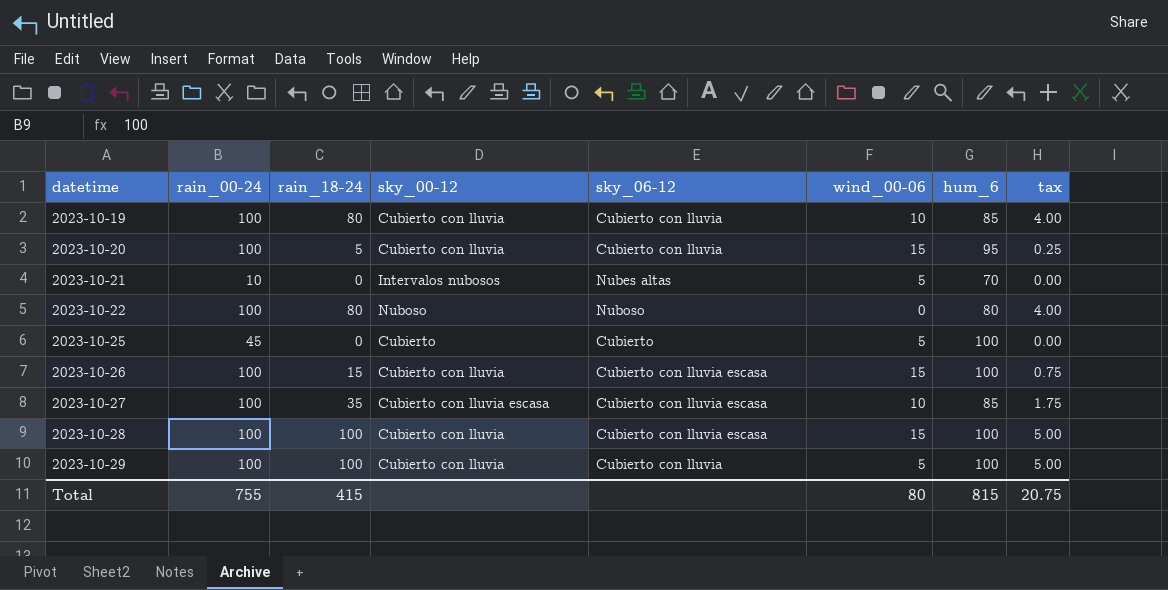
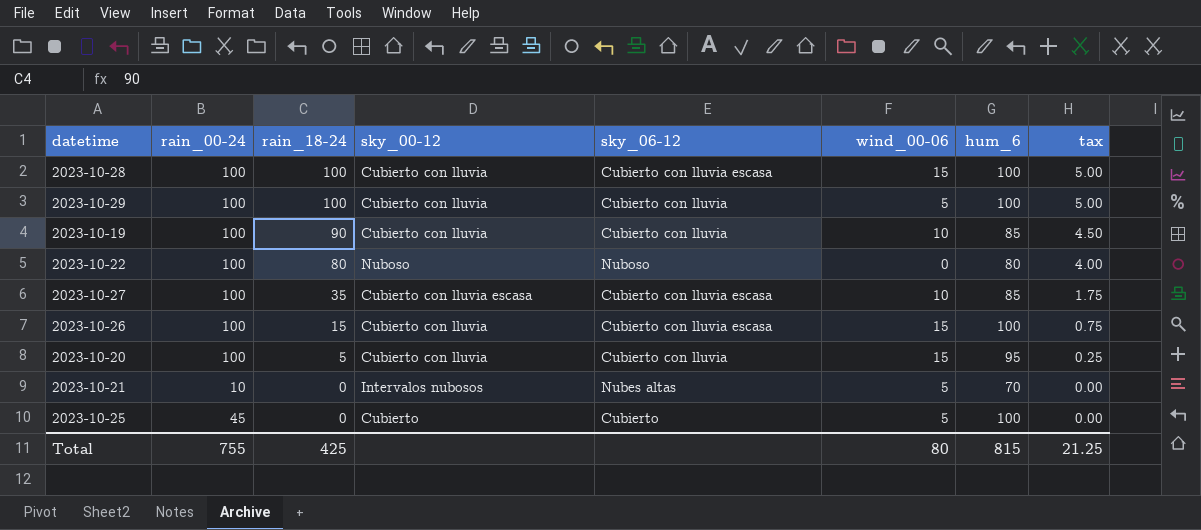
row order: datetime ascending -> rain_18-24 descending
2023-10-19 | rain_18-24: 80 -> 90
2023-10-19 | tax: 4.00 -> 4.50
Total | rain_18-24: 415 -> 425
Total | tax: 20.75 -> 21.25

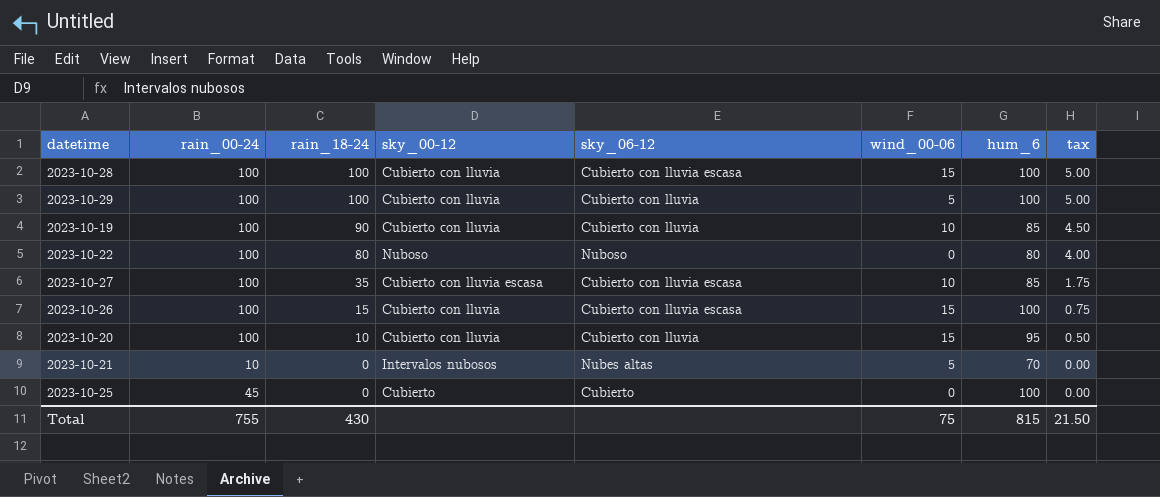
2023-10-20 | rain_18-24: 5 -> 10
2023-10-20 | tax: 0.25 -> 0.50
2023-10-25 | wind_00-06: 5 -> 0
Total | rain_18-24: 425 -> 430
Total | wind_00-06: 80 -> 75
Total | tax: 21.25 -> 21.50

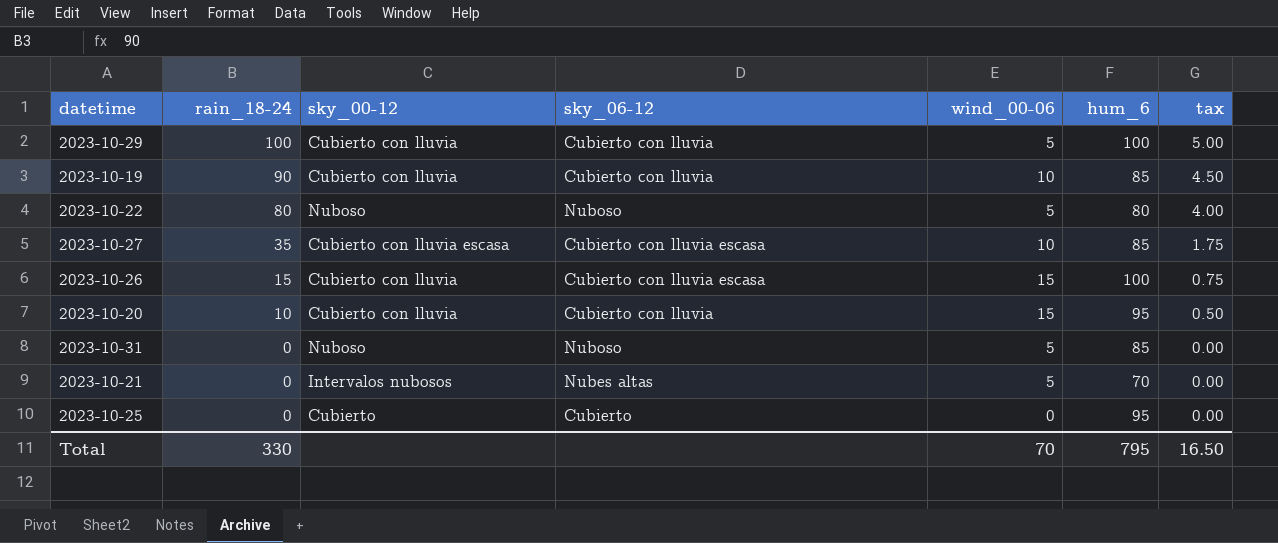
column rain_00-24 | position: 2 -> none
row 2023-10-28: 100 | 100 | Cubierto con lluvia | Cubierto con lluvia escasa | 15 | 100 | 5.00 -> none
2023-10-22 | wind_00-06: 0 -> 5
row 2023-10-31: none -> 0 | Nuboso | Nuboso | 5 | 85 | 0.00
2023-10-25 | hum_6: 100 -> 95
Total | rain_18-24: 430 -> 330
Total | wind_00-06: 75 -> 70
Total | hum_6: 815 -> 795
Total | tax: 21.50 -> 16.50

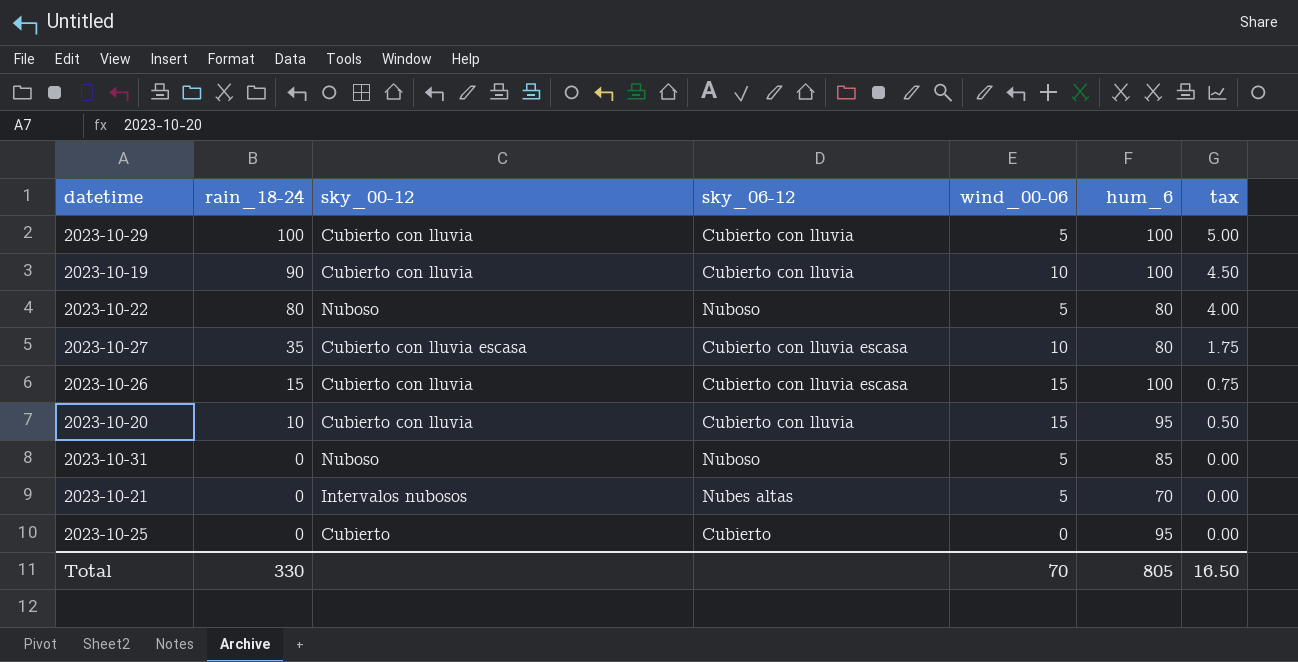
2023-10-19 | hum_6: 85 -> 100
2023-10-27 | hum_6: 85 -> 80
Total | hum_6: 795 -> 805

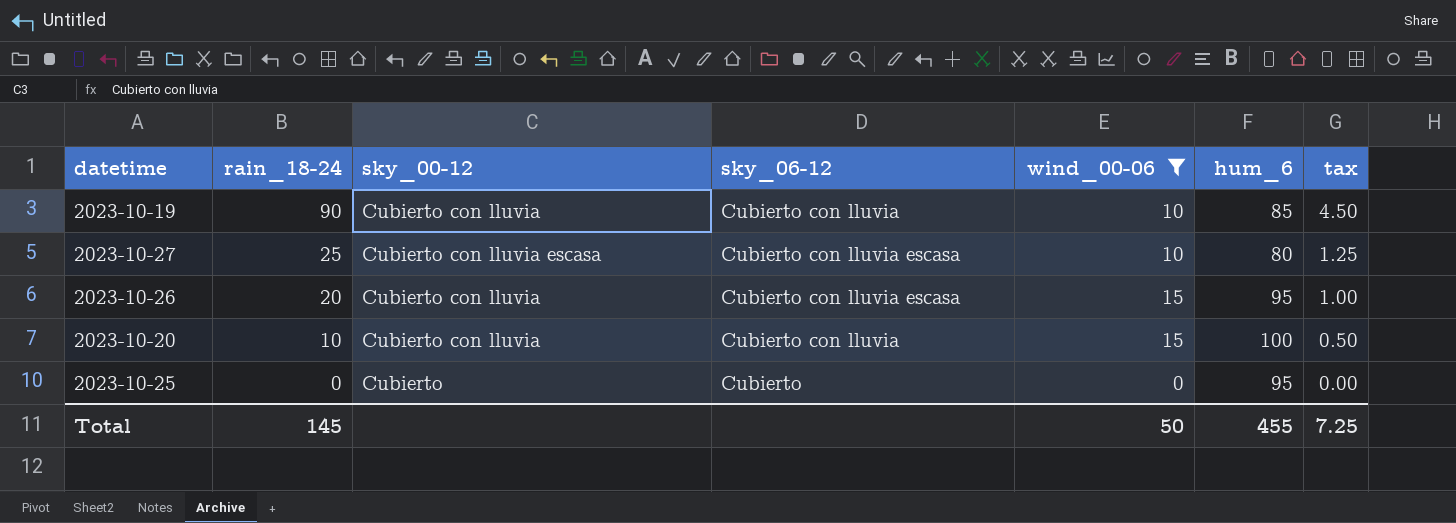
filter: none -> wind_00-06 != 5
2023-10-19 | hum_6: 100 -> 85
2023-10-27 | rain_18-24: 35 -> 25
2023-10-27 | tax: 1.75 -> 1.25
2023-10-26 | rain_18-24: 15 -> 20
2023-10-26 | hum_6: 100 -> 95
2023-10-26 | tax: 0.75 -> 1.00
2023-10-20 | hum_6: 95 -> 100
Total | rain_18-24: 330 -> 145
Total | wind_00-06: 70 -> 50
Total | hum_6: 805 -> 455
Total | tax: 16.50 -> 7.25

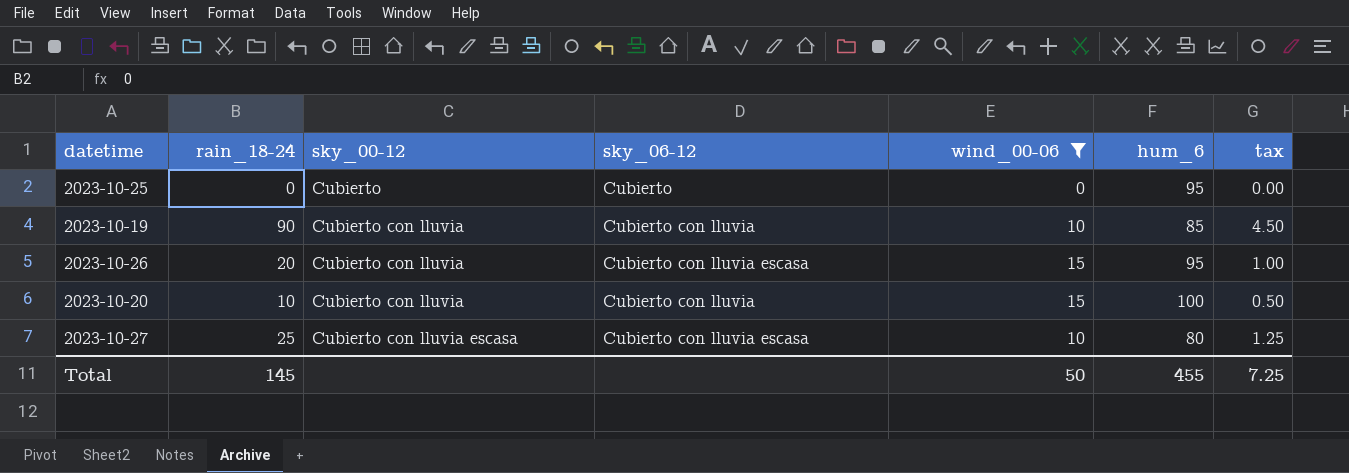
row order: rain_18-24 descending -> sky_00-12 ascending

